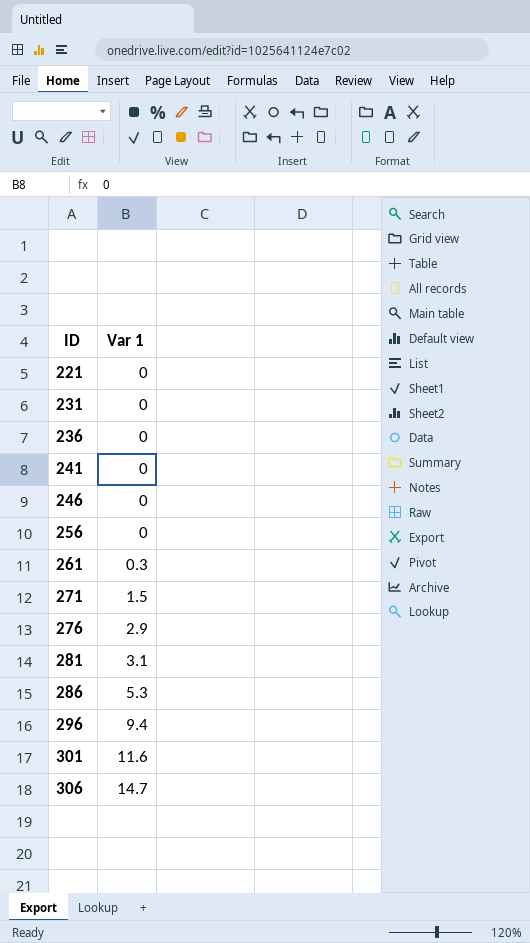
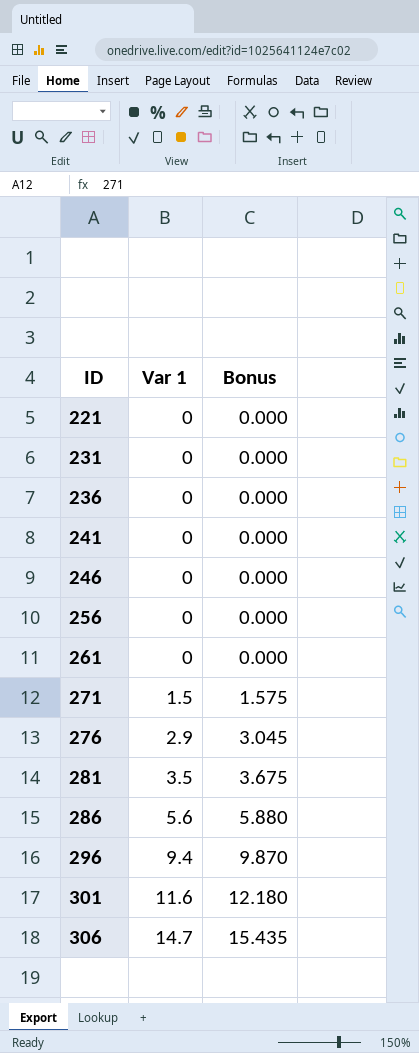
column Bonus | formula: none -> [Var 1] * 1.05
261 | Var 1: 0.3 -> 0
281 | Var 1: 3.1 -> 3.5
286 | Var 1: 5.3 -> 5.6

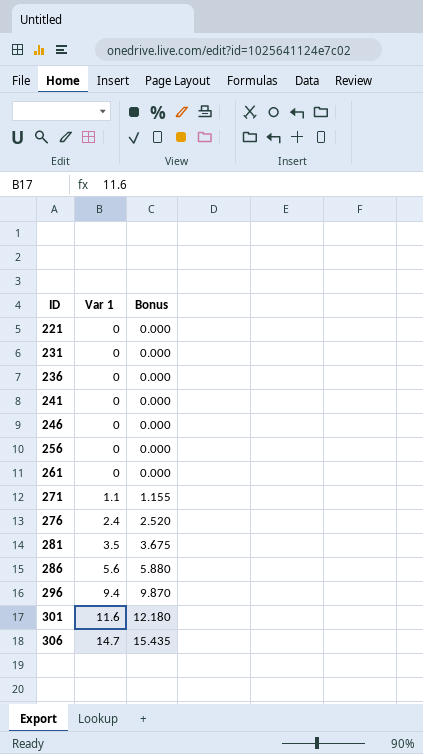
271 | Var 1: 1.5 -> 1.1
271 | Bonus: 1.575 -> 1.155
276 | Var 1: 2.9 -> 2.4
276 | Bonus: 3.045 -> 2.520

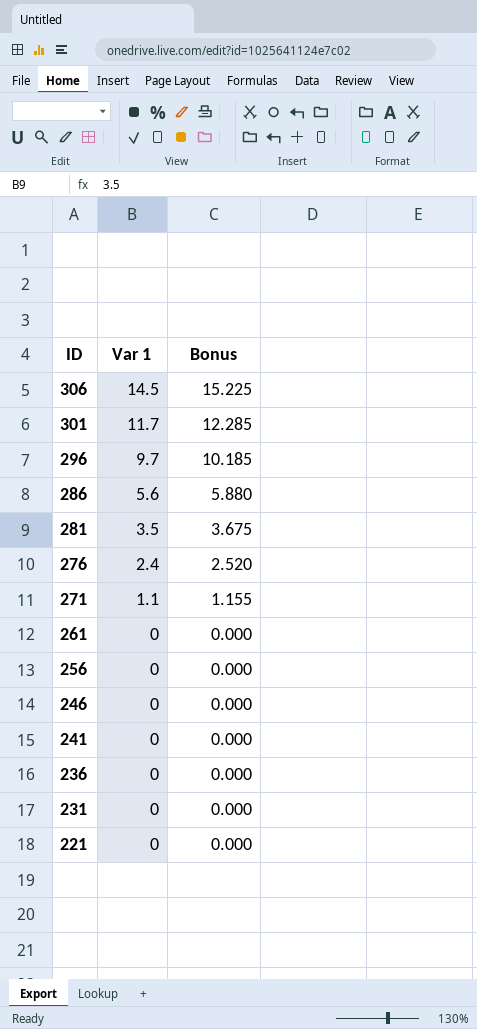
row order: ID ascending -> ID descending
306 | Var 1: 14.7 -> 14.5
306 | Bonus: 15.435 -> 15.225
301 | Var 1: 11.6 -> 11.7
301 | Bonus: 12.180 -> 12.285
296 | Var 1: 9.4 -> 9.7
296 | Bonus: 9.870 -> 10.185

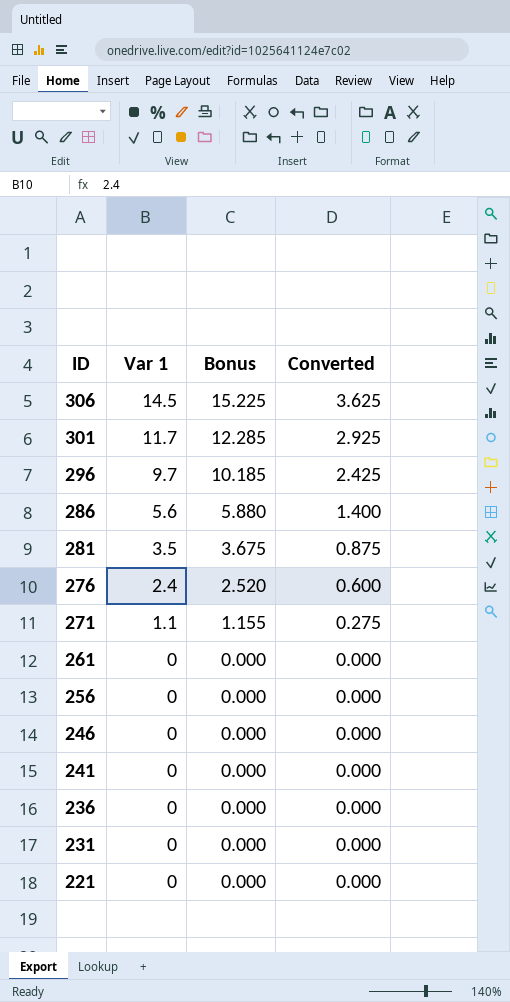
column Converted | formula: none -> [Var 1] * 0.25

